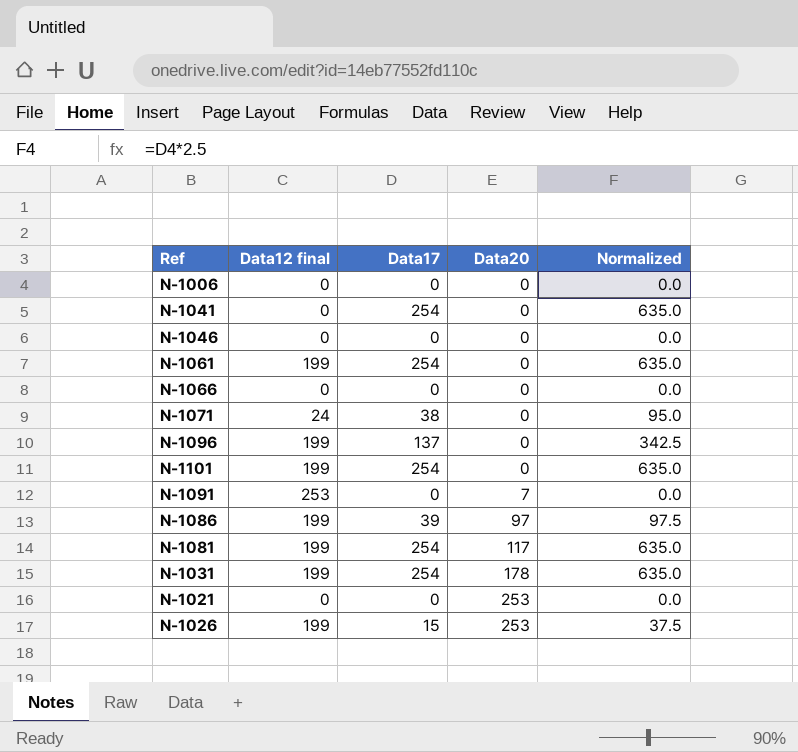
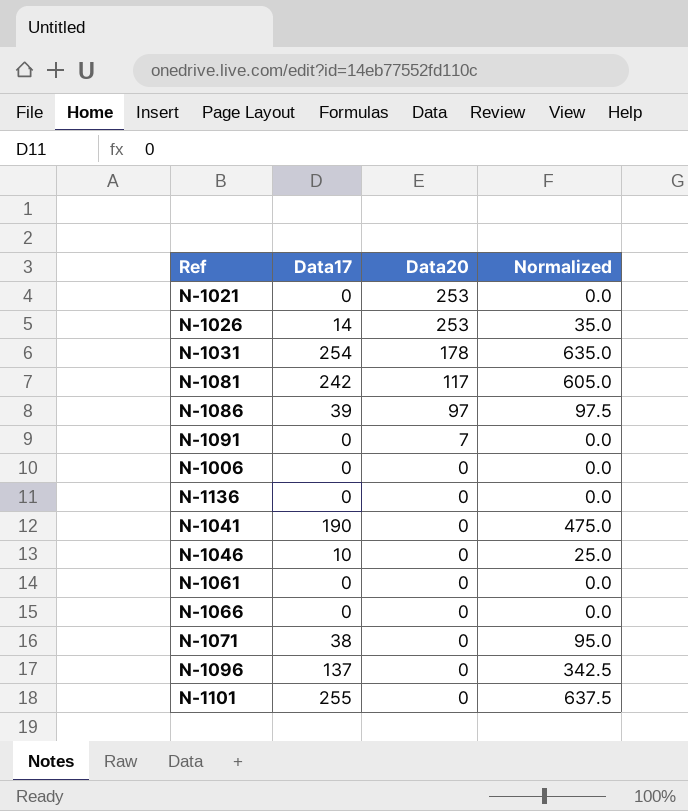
row order: Data20 ascending -> Data20 descending
column Data12 final | position: 2 -> none
N-1026 | Data17: 15 -> 14
N-1026 | Normalized: 37.5 -> 35.0
N-1081 | Data17: 254 -> 242
N-1081 | Normalized: 635.0 -> 605.0
row N-1136: none -> 0 | 0 | 0.0
N-1041 | Data17: 254 -> 190
N-1041 | Normalized: 635.0 -> 475.0
N-1046 | Data17: 0 -> 10
N-1046 | Normalized: 0.0 -> 25.0
N-1061 | Data17: 254 -> 0
N-1061 | Normalized: 635.0 -> 0.0
N-1101 | Data17: 254 -> 255
N-1101 | Normalized: 635.0 -> 637.5

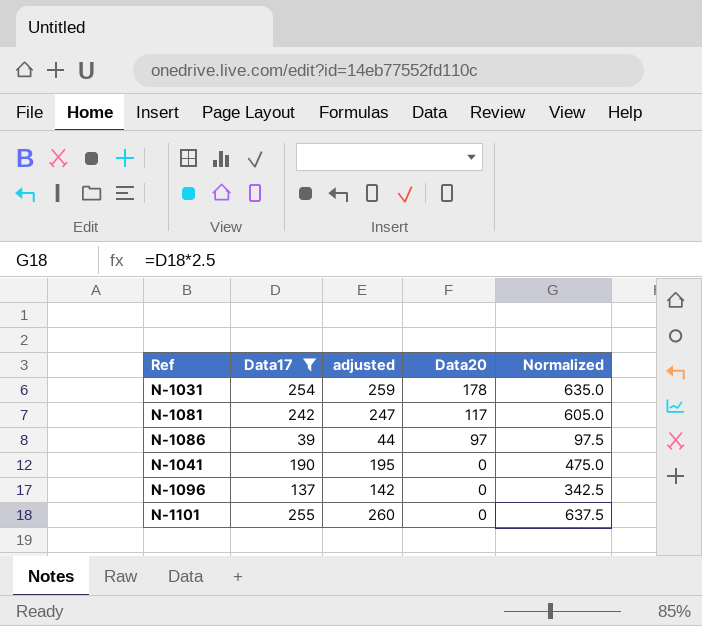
filter: none -> Data17 >= 39
column adjusted | formula: none -> [Data17] + 5

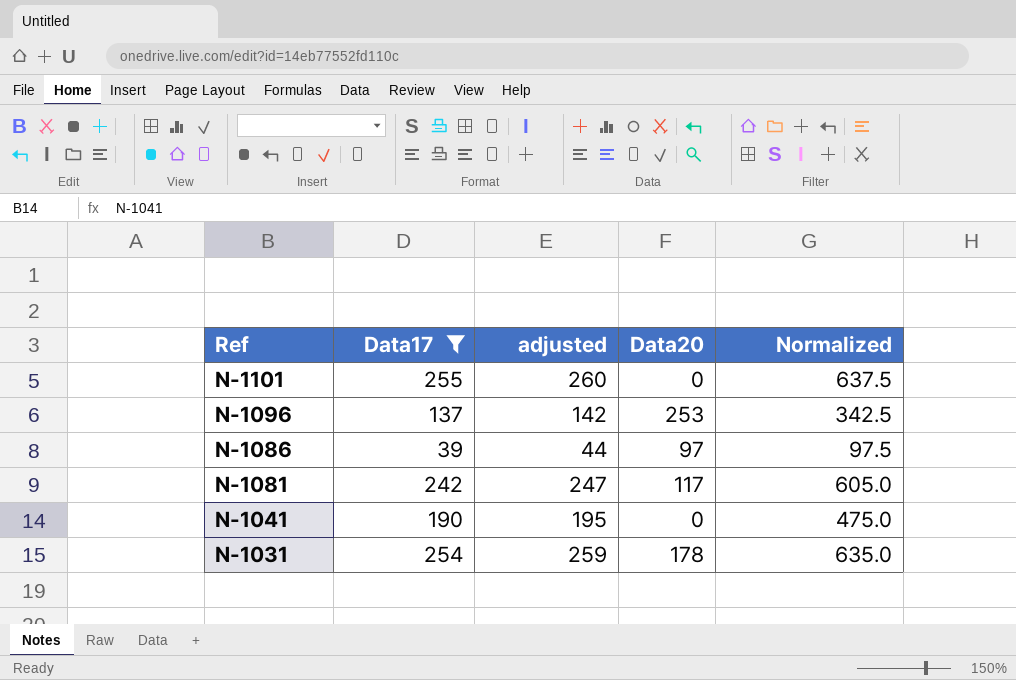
row order: Data20 descending -> Ref descending
N-1096 | Data20: 0 -> 253

